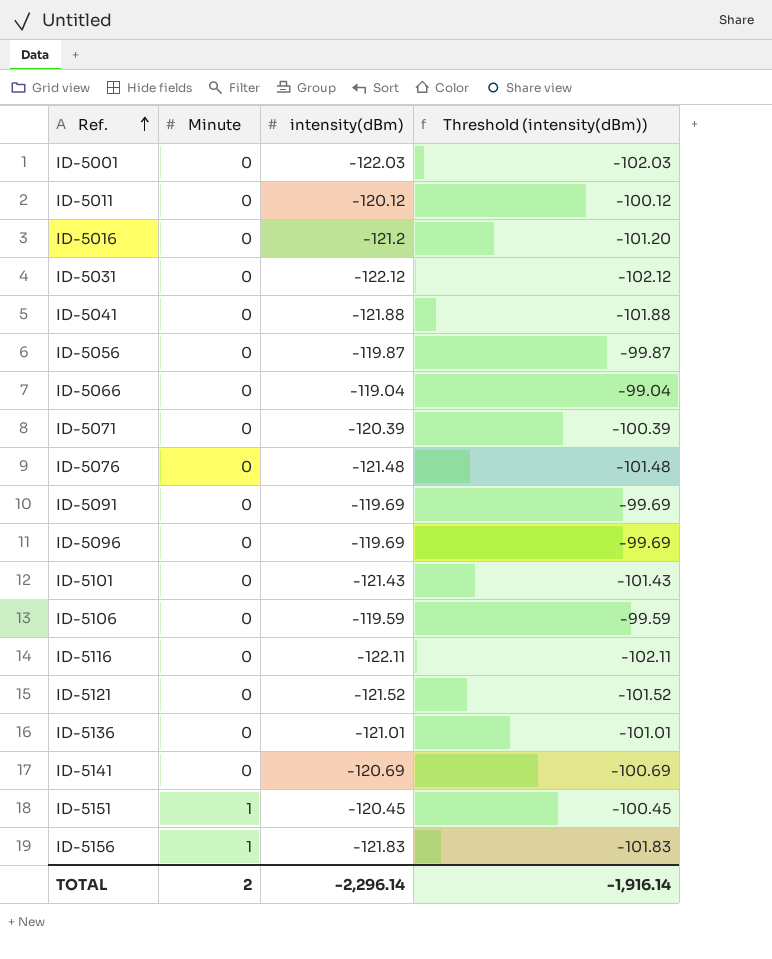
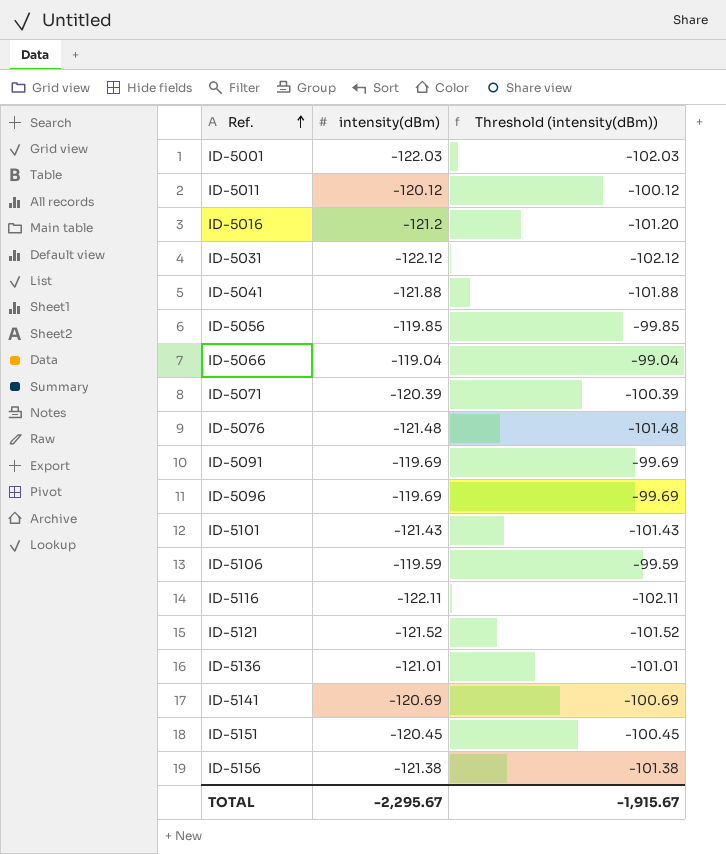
column Minute | position: 2 -> none
ID-5056 | intensity(dBm): -119.87 -> -119.85
ID-5056 | Threshold (intensity(dBm)): -99.87 -> -99.85
ID-5156 | intensity(dBm): -121.83 -> -121.38
ID-5156 | Threshold (intensity(dBm)): -101.83 -> -101.38
TOTAL | intensity(dBm): -2,296.14 -> -2,295.67
TOTAL | Threshold (intensity(dBm)): -1,916.14 -> -1,915.67

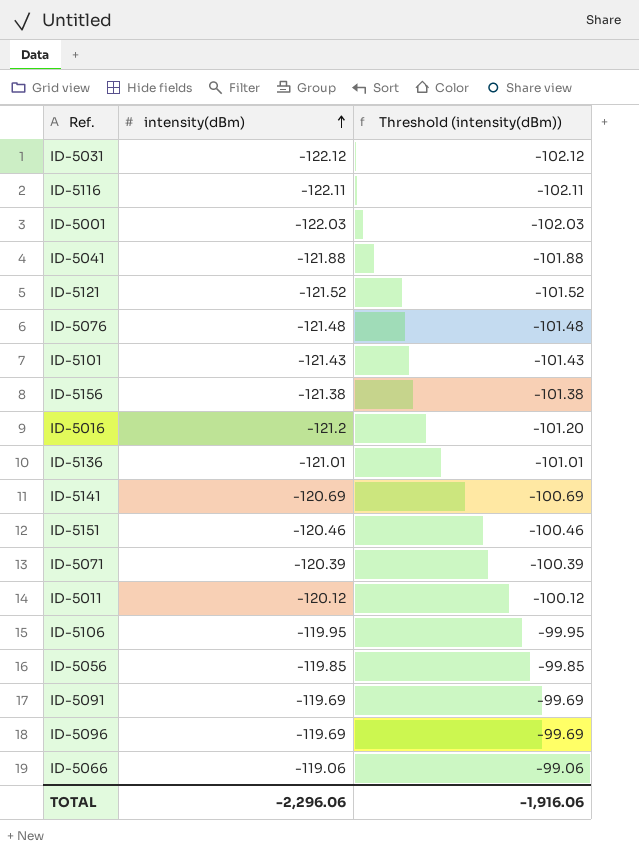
row order: Ref. ascending -> intensity(dBm) ascending
ID-5151 | intensity(dBm): -120.45 -> -120.46
ID-5151 | Threshold (intensity(dBm)): -100.45 -> -100.46
ID-5106 | intensity(dBm): -119.59 -> -119.95
ID-5106 | Threshold (intensity(dBm)): -99.59 -> -99.95
ID-5066 | intensity(dBm): -119.04 -> -119.06
ID-5066 | Threshold (intensity(dBm)): -99.04 -> -99.06
TOTAL | intensity(dBm): -2,295.67 -> -2,296.06
TOTAL | Threshold (intensity(dBm)): -1,915.67 -> -1,916.06

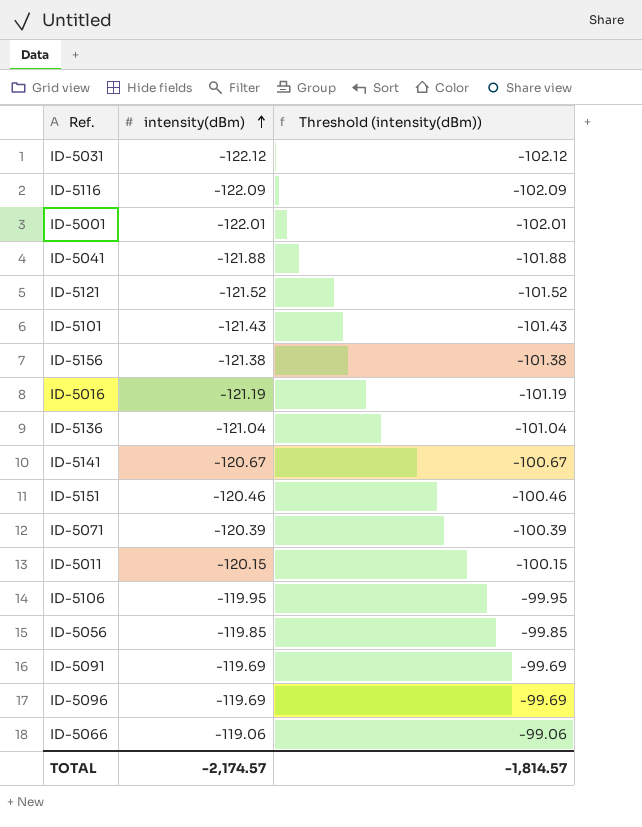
row ID-5076: -121.48 | -101.48 -> none
ID-5116 | intensity(dBm): -122.11 -> -122.09
ID-5116 | Threshold (intensity(dBm)): -102.11 -> -102.09
ID-5001 | intensity(dBm): -122.03 -> -122.01
ID-5001 | Threshold (intensity(dBm)): -102.03 -> -102.01
ID-5016 | intensity(dBm): -121.2 -> -121.19
ID-5016 | Threshold (intensity(dBm)): -101.20 -> -101.19
ID-5136 | intensity(dBm): -121.01 -> -121.04
ID-5136 | Threshold (intensity(dBm)): -101.01 -> -101.04
ID-5141 | intensity(dBm): -120.69 -> -120.67
ID-5141 | Threshold (intensity(dBm)): -100.69 -> -100.67
ID-5011 | intensity(dBm): -120.12 -> -120.15
ID-5011 | Threshold (intensity(dBm)): -100.12 -> -100.15
TOTAL | intensity(dBm): -2,296.06 -> -2,174.57
TOTAL | Threshold (intensity(dBm)): -1,916.06 -> -1,814.57

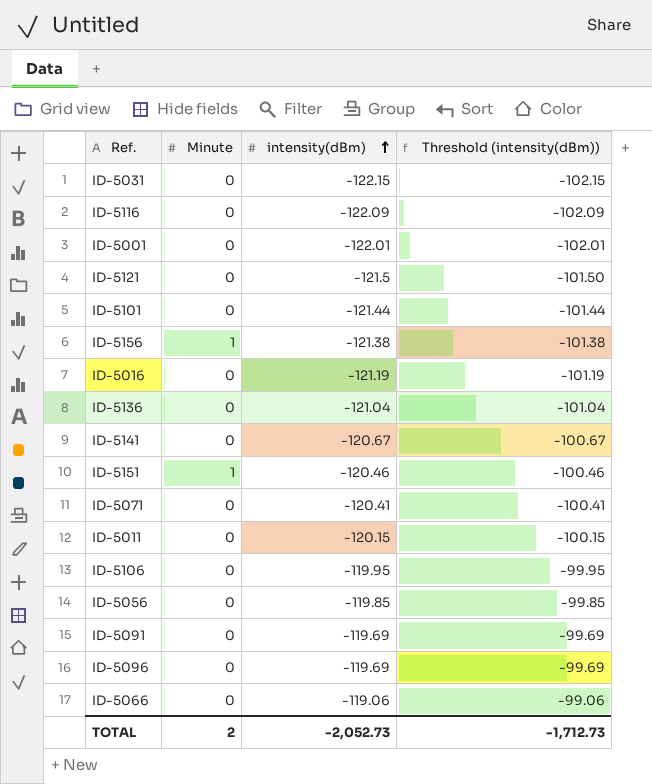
column Minute | position: none -> 2
row ID-5041: -121.88 | -101.88 -> none
ID-5031 | intensity(dBm): -122.12 -> -122.15
ID-5031 | Threshold (intensity(dBm)): -102.12 -> -102.15
ID-5121 | intensity(dBm): -121.52 -> -121.5
ID-5121 | Threshold (intensity(dBm)): -101.52 -> -101.50
ID-5101 | intensity(dBm): -121.43 -> -121.44
ID-5101 | Threshold (intensity(dBm)): -101.43 -> -101.44
ID-5071 | intensity(dBm): -120.39 -> -120.41
ID-5071 | Threshold (intensity(dBm)): -100.39 -> -100.41
TOTAL | intensity(dBm): -2,174.57 -> -2,052.73
TOTAL | Threshold (intensity(dBm)): -1,814.57 -> -1,712.73

